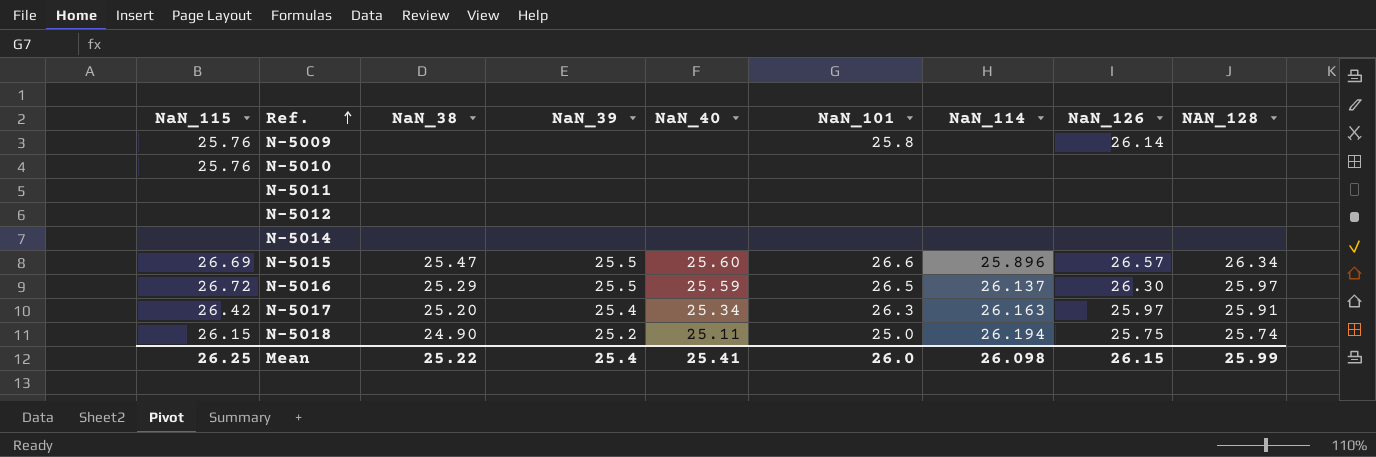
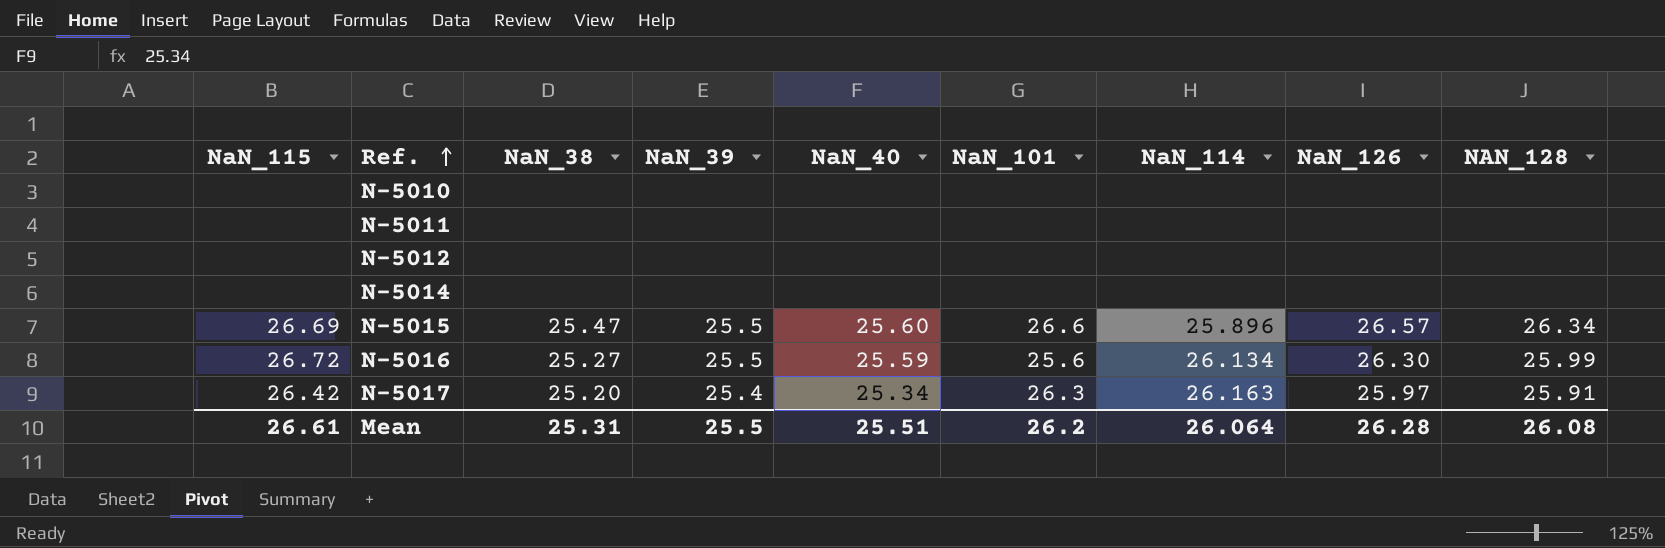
row N-5009: 25.76 | none | none | none | 25.8 | none | 26.14 | none -> none
row N-5018: 26.15 | 24.90 | 25.2 | 25.11 | 25.0 | 26.194 | 25.75 | 25.74 -> none
N-5010 | NaN_115: 25.76 -> none
N-5016 | NaN_38: 25.29 -> 25.27
N-5016 | NaN_101: 26.5 -> 25.6
N-5016 | NaN_114: 26.137 -> 26.134
N-5016 | NAN_128: 25.97 -> 25.99
Mean | NaN_115: 26.25 -> 26.61
Mean | NaN_38: 25.22 -> 25.31
Mean | NaN_39: 25.4 -> 25.5
Mean | NaN_40: 25.41 -> 25.51
Mean | NaN_101: 26.0 -> 26.2
Mean | NaN_114: 26.098 -> 26.064
Mean | NaN_126: 26.15 -> 26.28
Mean | NAN_128: 25.99 -> 26.08

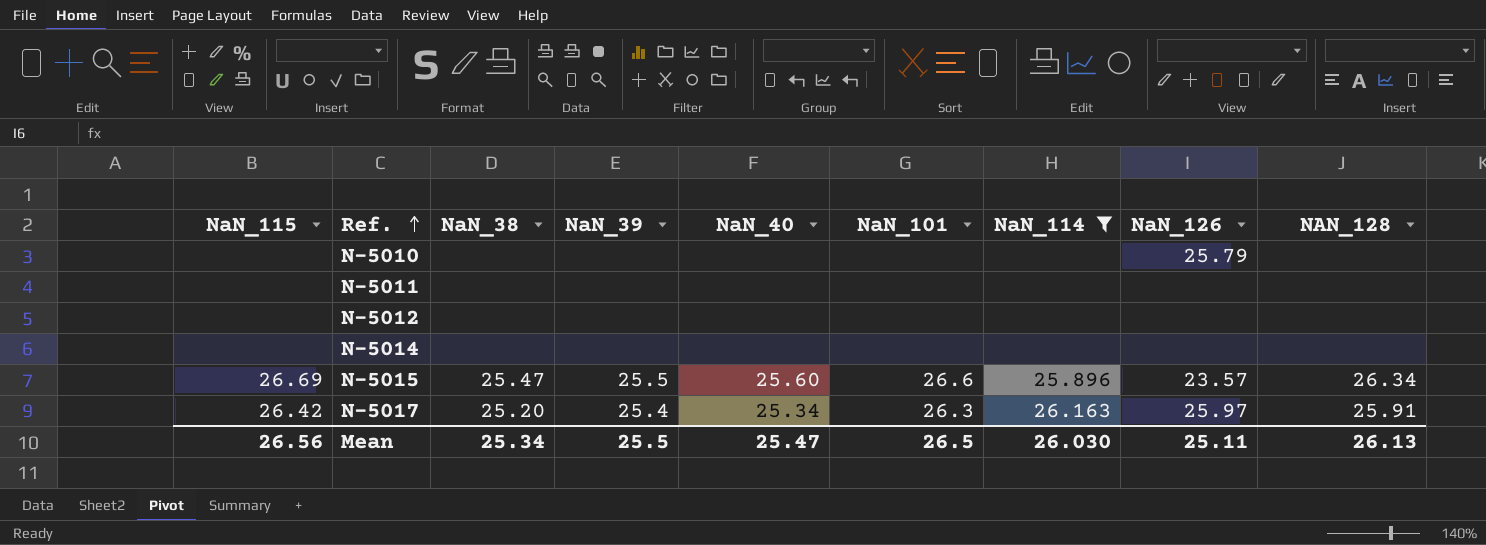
filter: none -> NaN_114 != 26.134
N-5010 | NaN_126: none -> 25.79
N-5015 | NaN_126: 26.57 -> 23.57
Mean | NaN_115: 26.61 -> 26.56
Mean | NaN_38: 25.31 -> 25.34
Mean | NaN_40: 25.51 -> 25.47
Mean | NaN_101: 26.2 -> 26.5
Mean | NaN_114: 26.064 -> 26.030
Mean | NaN_126: 26.28 -> 25.11
Mean | NAN_128: 26.08 -> 26.13

